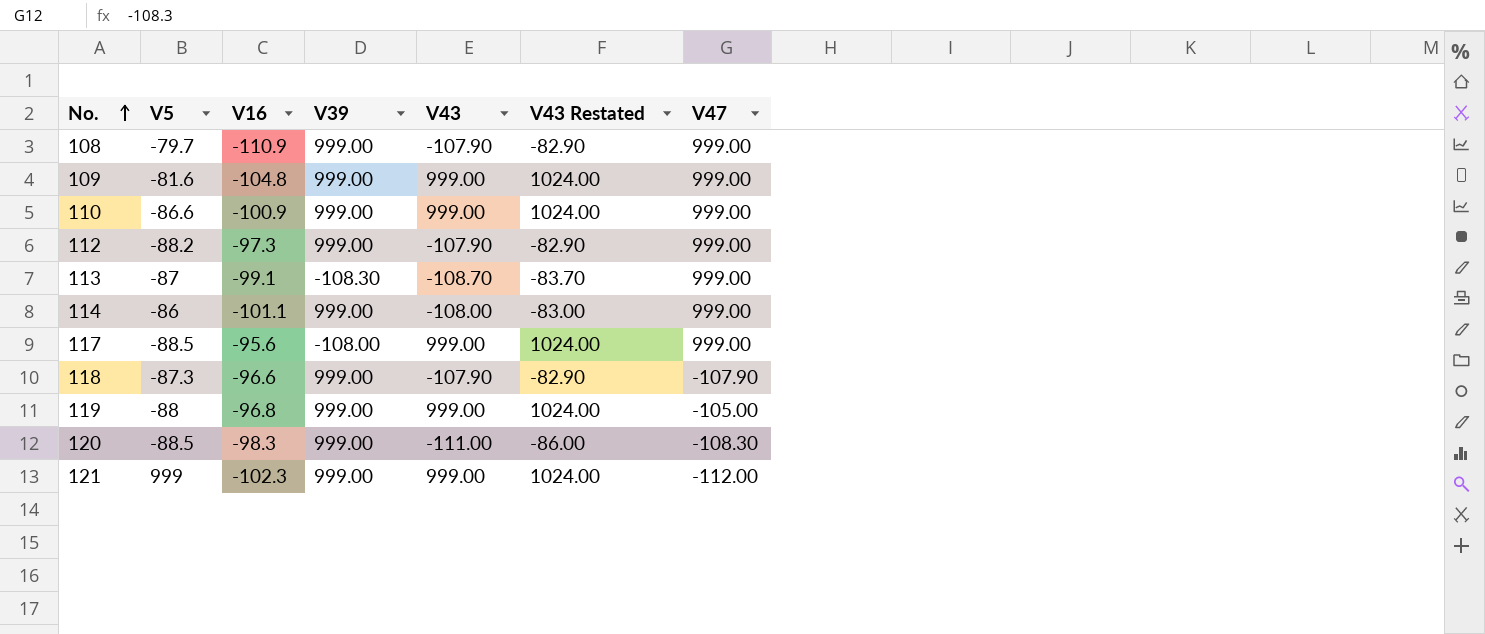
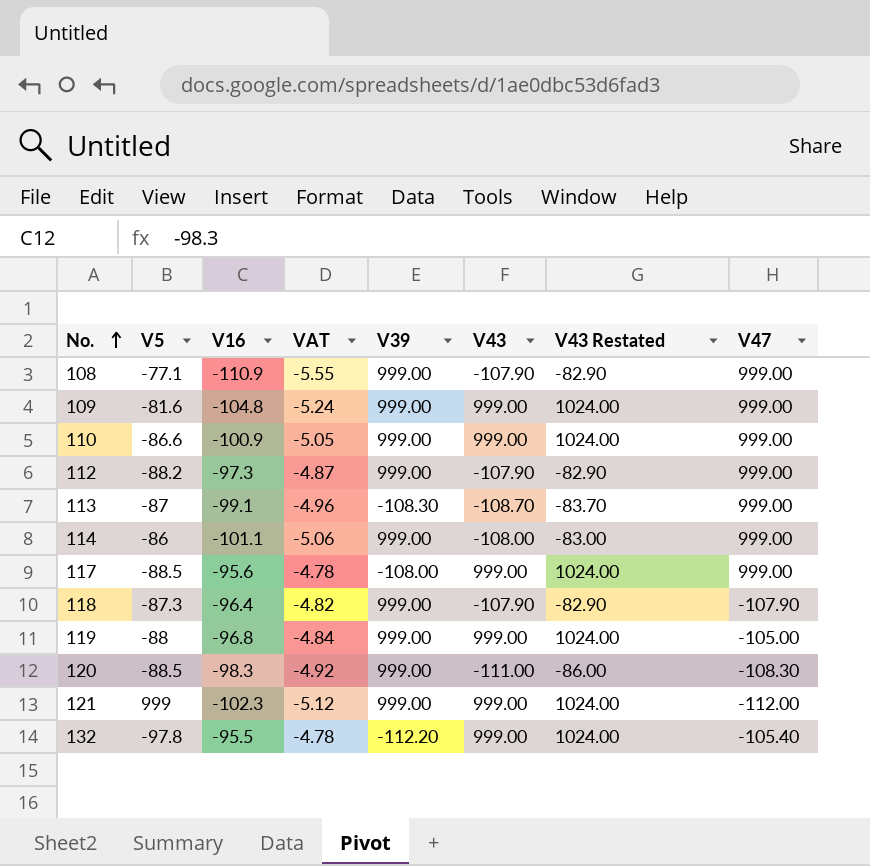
column VAT | formula: none -> [V16] * 0.05
108 | V5: -79.7 -> -77.1
118 | V16: -96.6 -> -96.4
row 132: none -> -97.8 | -95.5 | -4.78 | -112.20 | 999.00 | 1024.00 | -105.40

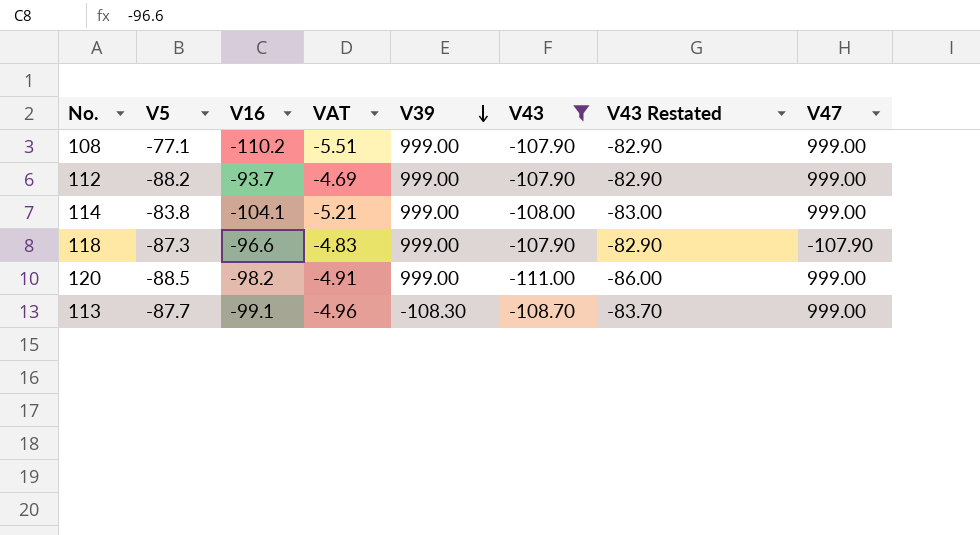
filter: none -> V43 != 999.00
row order: No. ascending -> V39 descending
108 | V16: -110.9 -> -110.2
108 | VAT: -5.55 -> -5.51
112 | V16: -97.3 -> -93.7
112 | VAT: -4.87 -> -4.69
114 | V5: -86 -> -83.8
114 | V16: -101.1 -> -104.1
114 | VAT: -5.06 -> -5.21
118 | V16: -96.4 -> -96.6
118 | VAT: -4.82 -> -4.83
120 | V16: -98.3 -> -98.2
120 | VAT: -4.92 -> -4.91
120 | V47: -108.30 -> 999.00
113 | V5: -87 -> -87.7

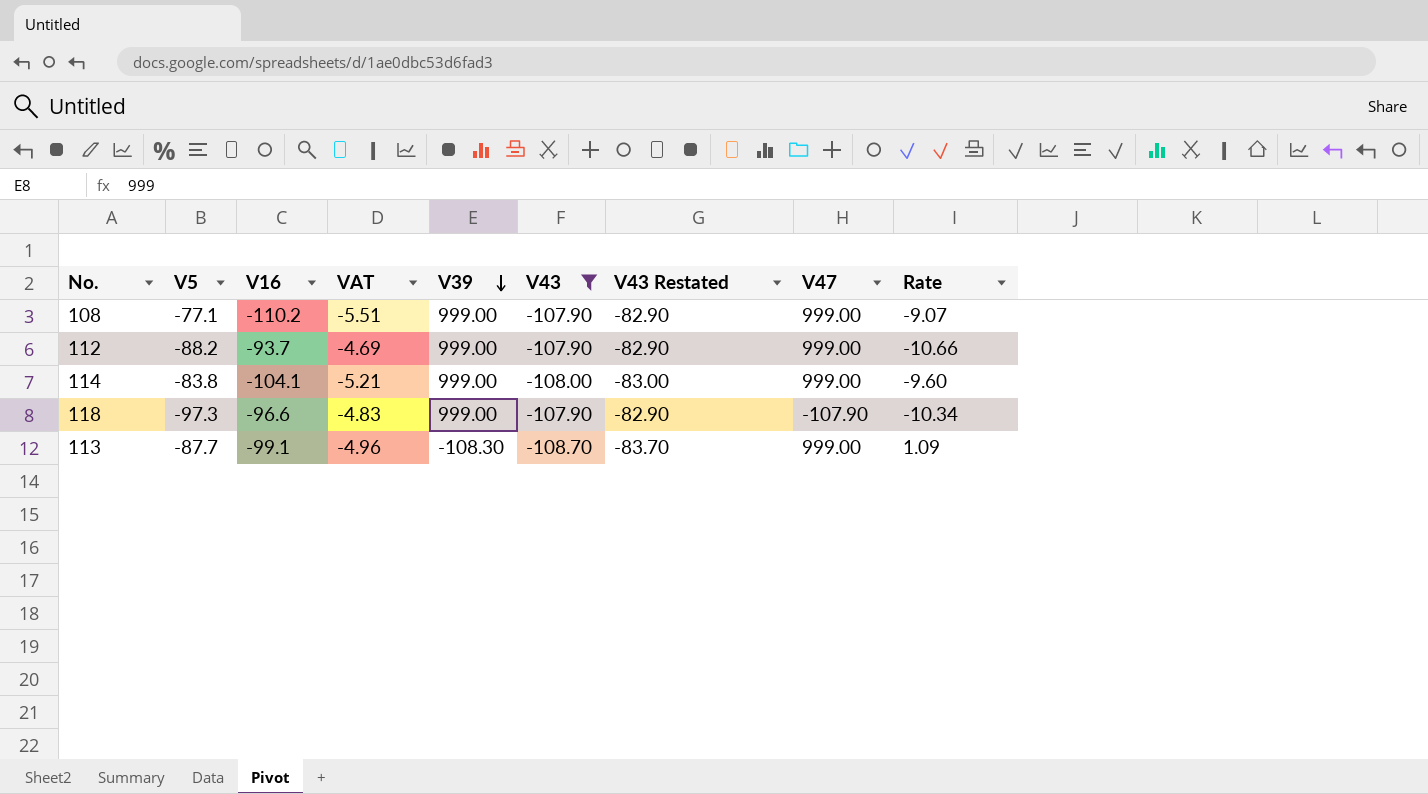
column Rate | formula: none -> [V39] / [V16]
row 120: -88.5 | -98.2 | -4.91 | 999.00 | -111.00 | -86.00 | 999.00 -> none
118 | V5: -87.3 -> -97.3

